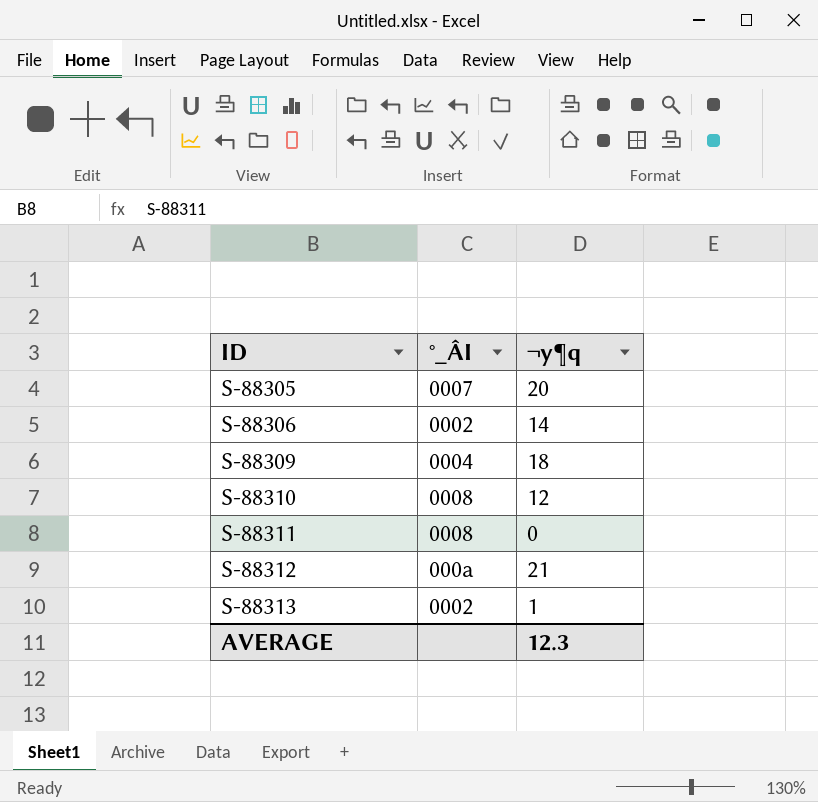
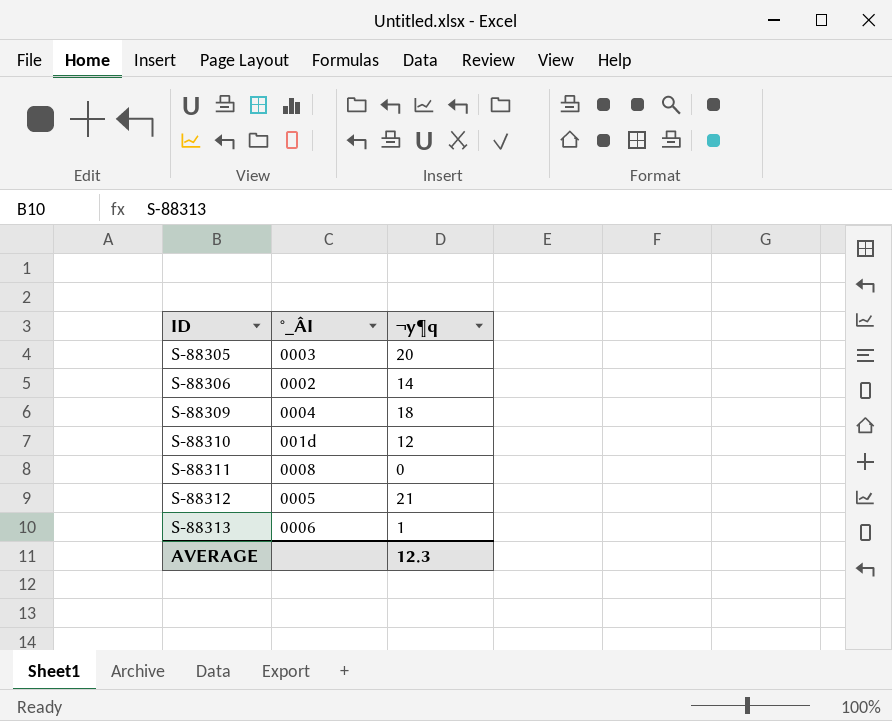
S-88305 | °_ÂI: 0007 -> 0003
S-88310 | °_ÂI: 0008 -> 001d
S-88312 | °_ÂI: 000a -> 0005
S-88313 | °_ÂI: 0002 -> 0006

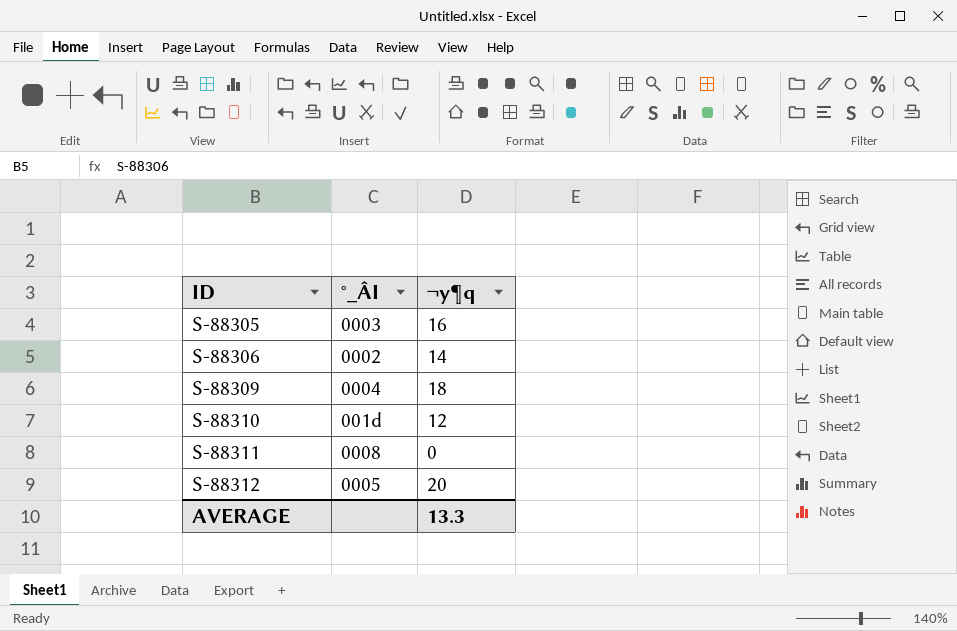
row S-88313: 0006 | 1 -> none
S-88305 | ¬y¶q: 20 -> 16
S-88312 | ¬y¶q: 21 -> 20
AVERAGE | ¬y¶q: 12.3 -> 13.3

